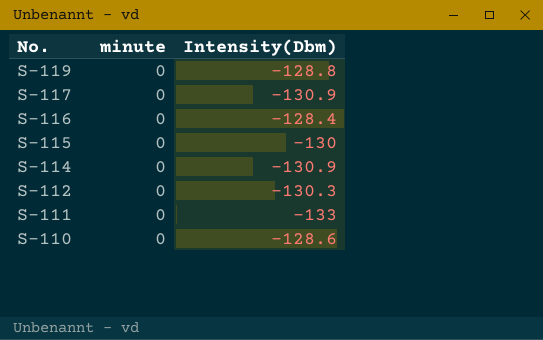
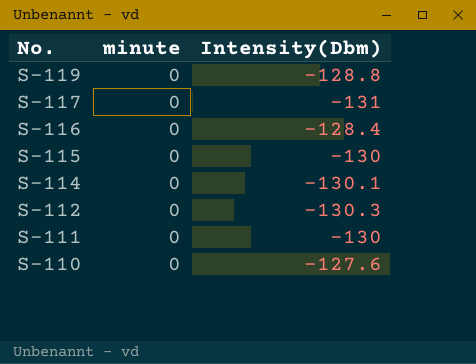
S-117 | Intensity(Dbm): -130.9 -> -131
S-114 | Intensity(Dbm): -130.9 -> -130.1
S-111 | Intensity(Dbm): -133 -> -130
S-110 | Intensity(Dbm): -128.6 -> -127.6

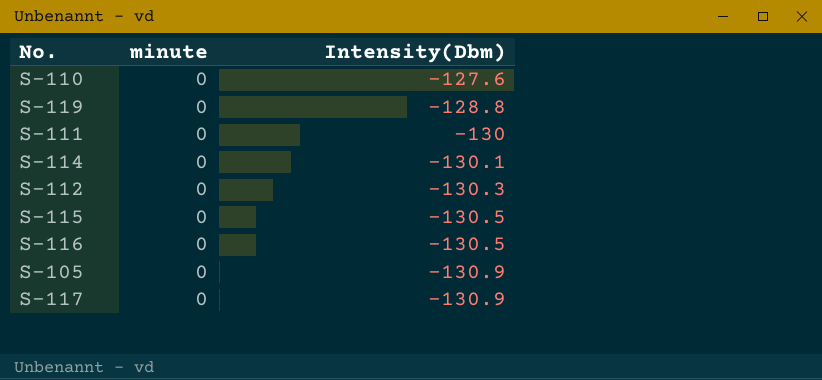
row order: No. descending -> Intensity(Dbm) descending
S-115 | Intensity(Dbm): -130 -> -130.5
S-116 | Intensity(Dbm): -128.4 -> -130.5
row S-105: none -> 0 | -130.9
S-117 | Intensity(Dbm): -131 -> -130.9

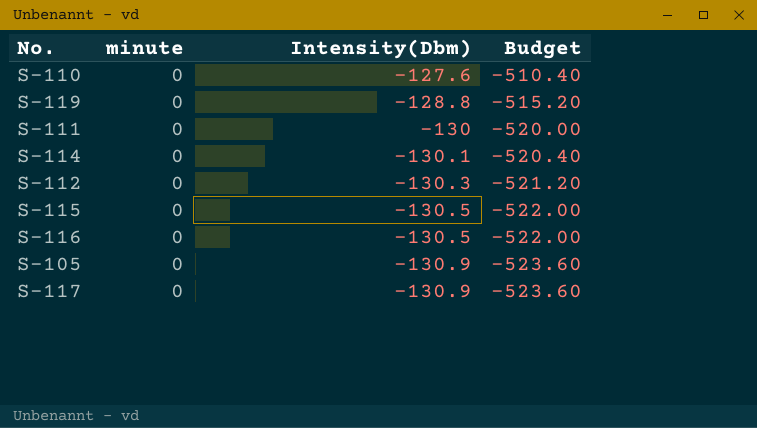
column Budget | formula: none -> [Intensity(Dbm)] * 4

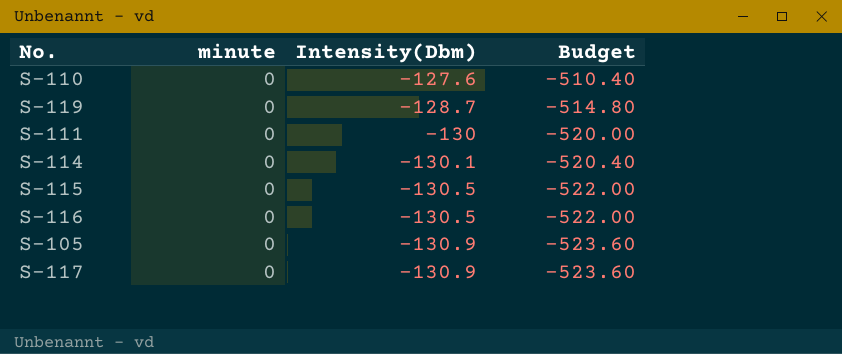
row S-112: 0 | -130.3 | -521.20 -> none
S-119 | Intensity(Dbm): -128.8 -> -128.7
S-119 | Budget: -515.20 -> -514.80

